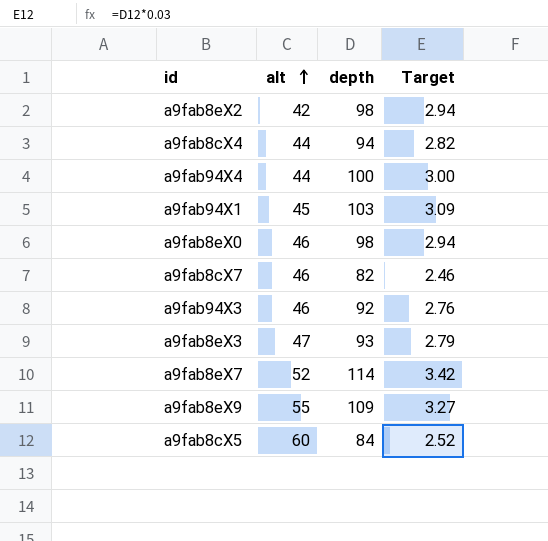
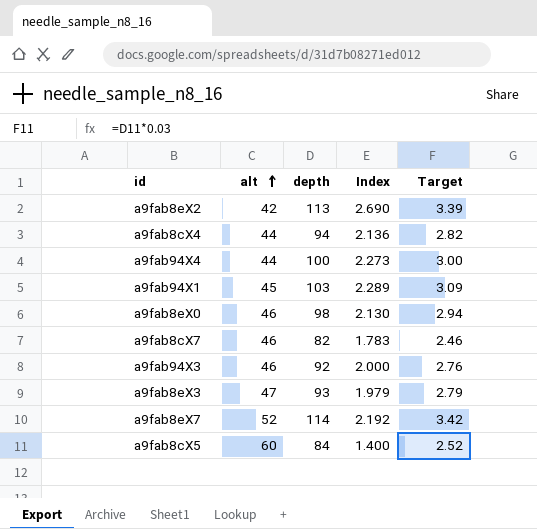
column Index | formula: none -> [depth] / [alt]
row a9fab8eX9: 55 | 109 | 3.27 -> none
a9fab8eX2 | depth: 98 -> 113
a9fab8eX2 | Target: 2.94 -> 3.39

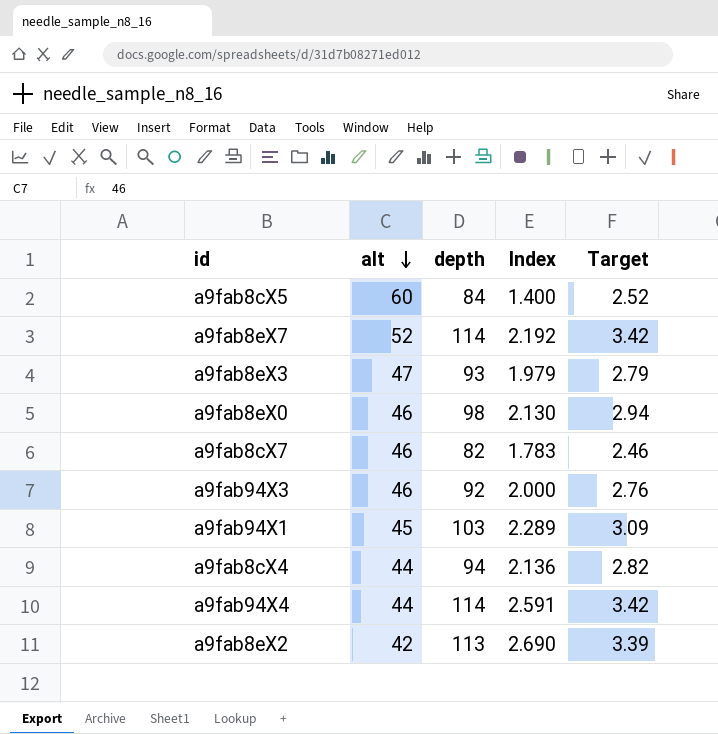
row order: alt ascending -> alt descending
a9fab94X4 | depth: 100 -> 114
a9fab94X4 | Index: 2.273 -> 2.591
a9fab94X4 | Target: 3.00 -> 3.42

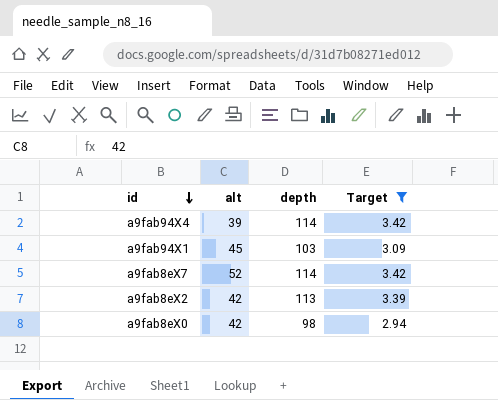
filter: none -> Target >= 2.94
row order: alt descending -> id descending
column Index | formula: [depth] / [alt] -> none
a9fab94X4 | alt: 44 -> 39
a9fab8eX0 | alt: 46 -> 42

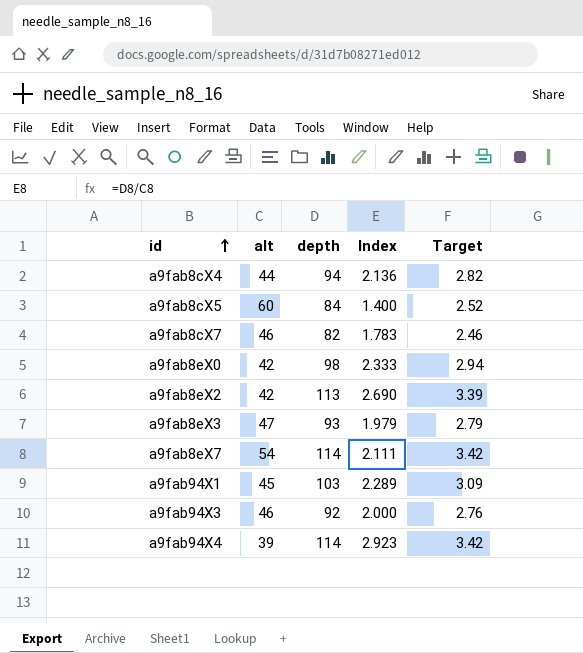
filter: Target >= 2.94 -> none
row order: id descending -> id ascending
column Index | formula: none -> [depth] / [alt]
a9fab8eX7 | alt: 52 -> 54

